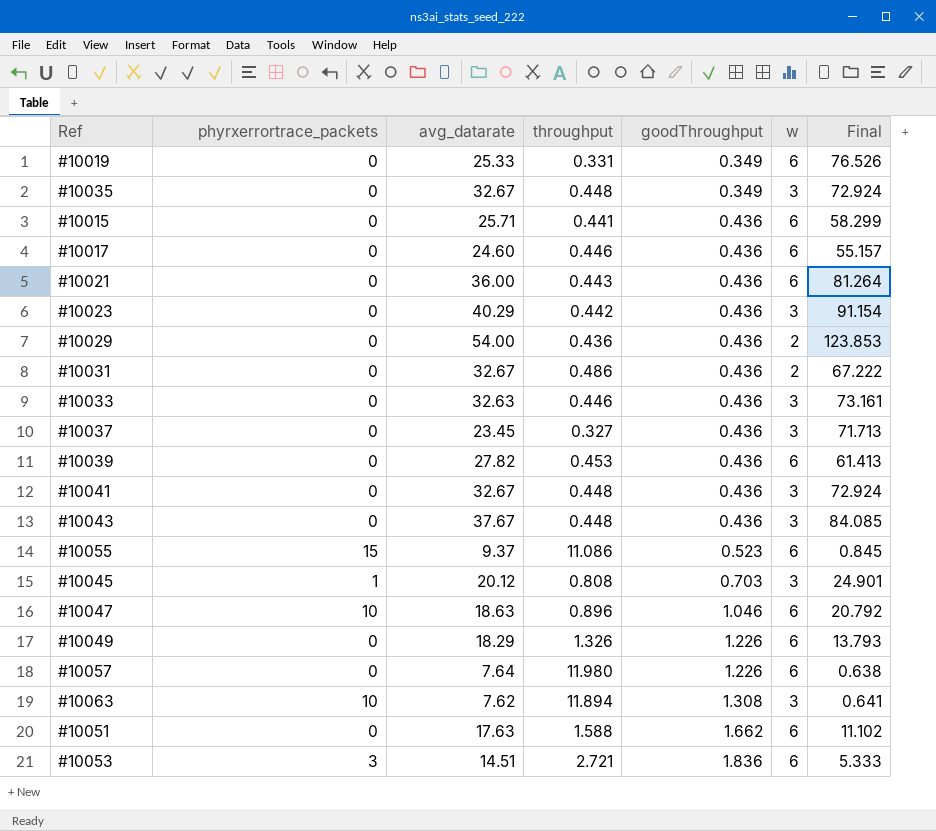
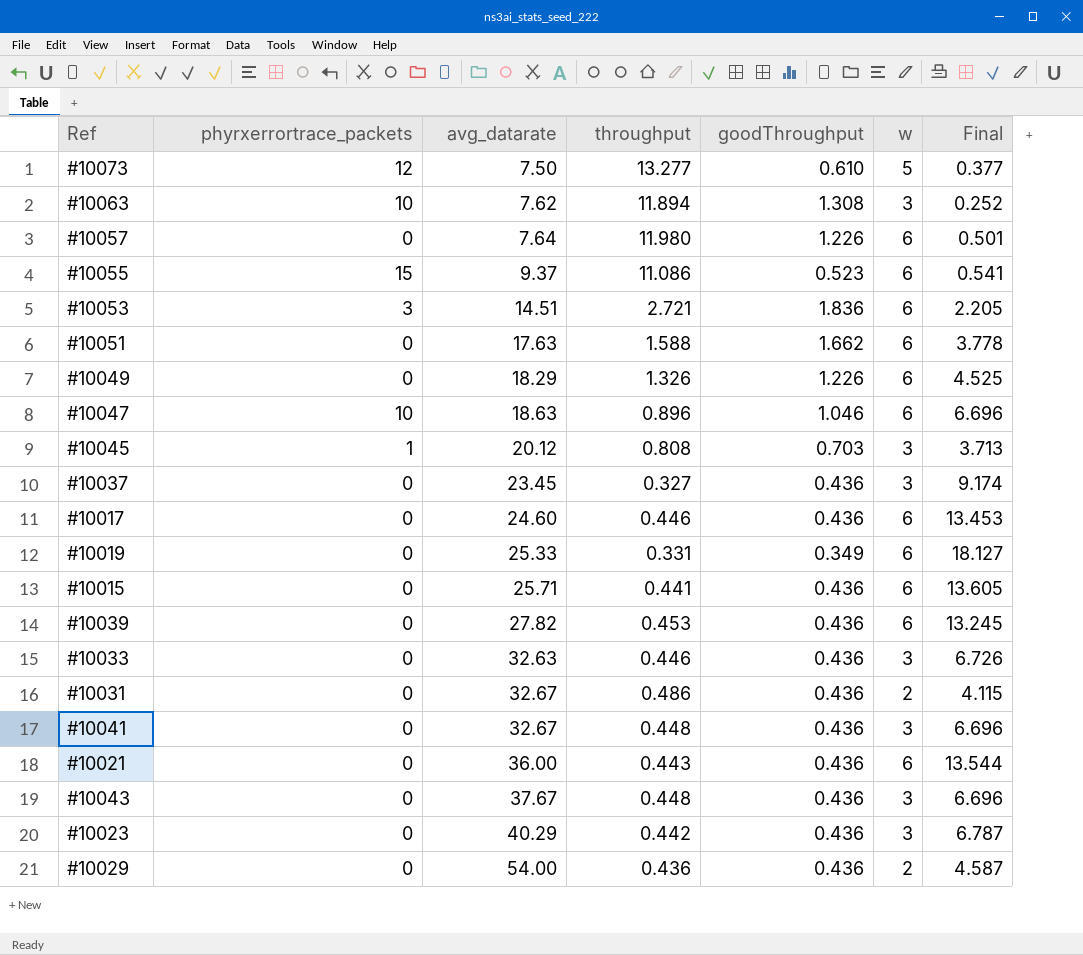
row order: goodThroughput ascending -> avg_datarate ascending
column Final | formula: [avg_datarate] / [throughput] -> [w] / [throughput]
row #10035: 0 | 32.67 | 0.448 | 0.349 | 3 | 72.924 -> none
row #10073: none -> 12 | 7.50 | 13.277 | 0.610 | 5 | 0.377

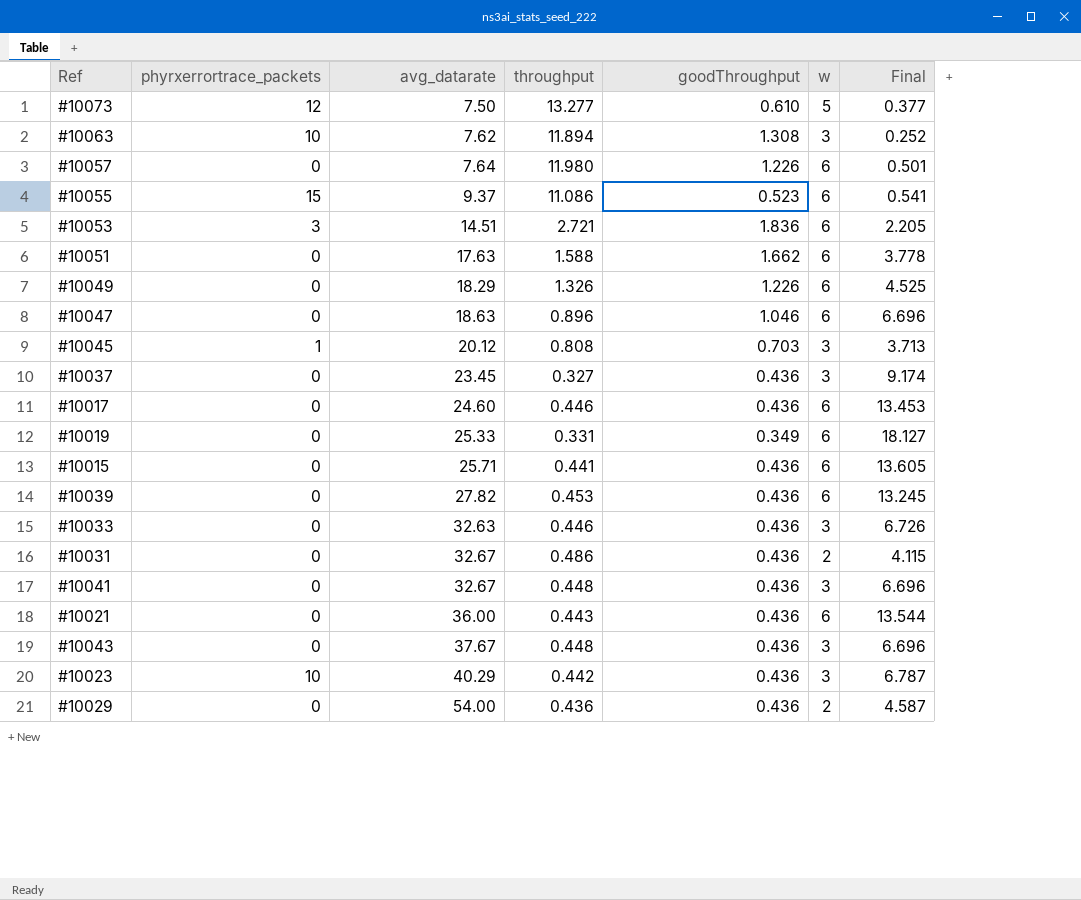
#10047 | phyrxerrortrace_packets: 10 -> 0
#10023 | phyrxerrortrace_packets: 0 -> 10

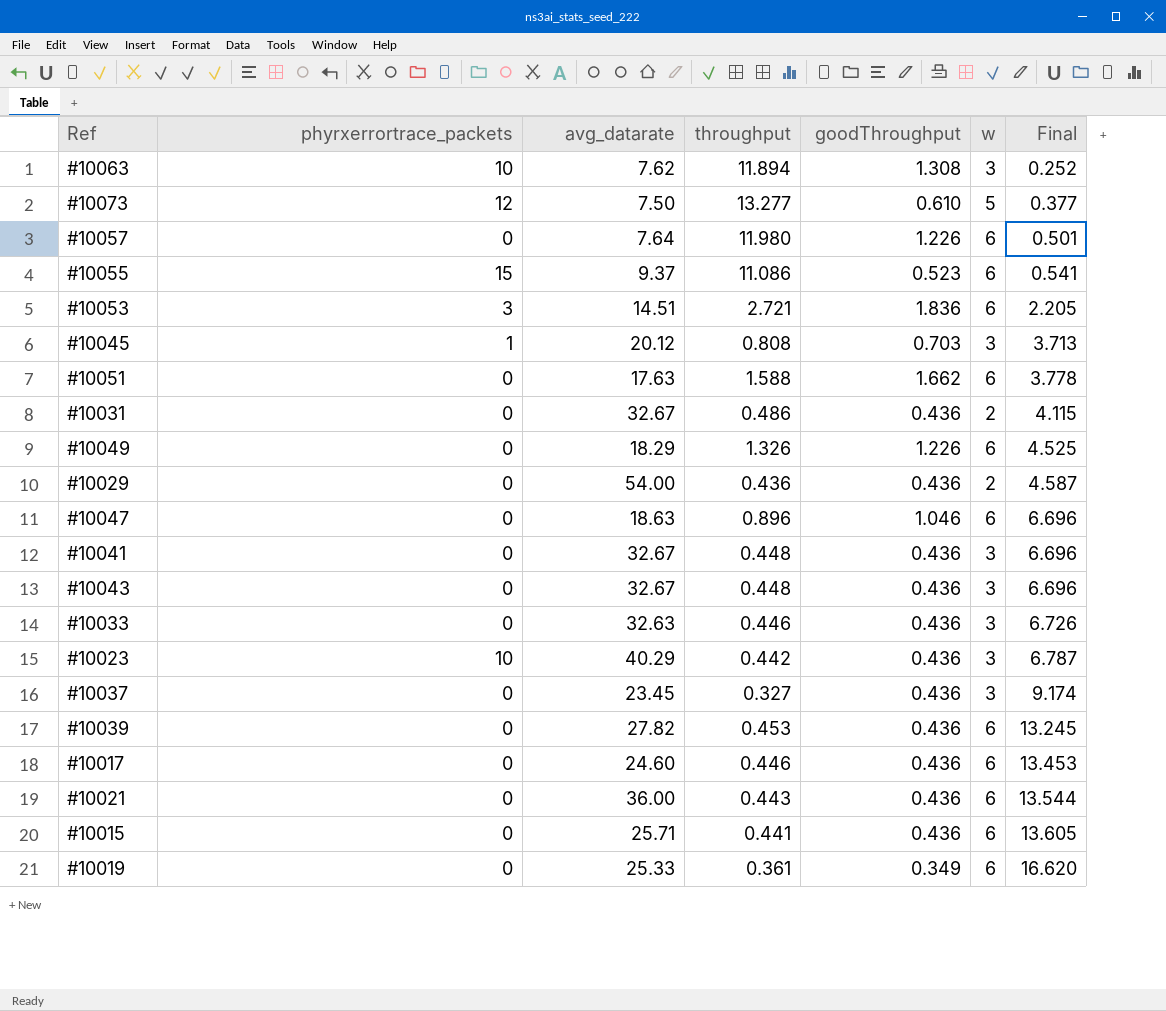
row order: avg_datarate ascending -> Final ascending
#10043 | avg_datarate: 37.67 -> 32.67
#10019 | throughput: 0.331 -> 0.361
#10019 | Final: 18.127 -> 16.620

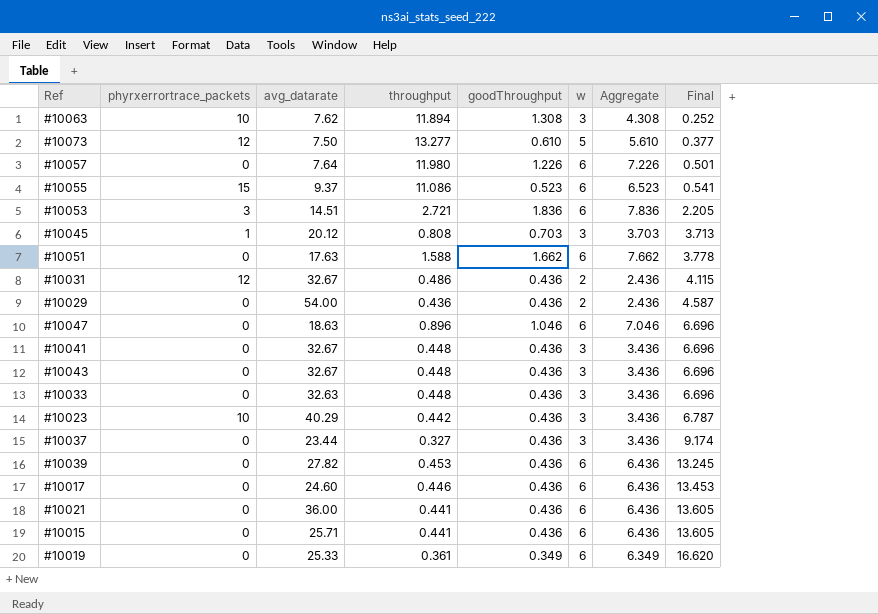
column Aggregate | formula: none -> [goodThroughput] + [w]
row #10049: 0 | 18.29 | 1.326 | 1.226 | 6 | 4.525 -> none
#10031 | phyrxerrortrace_packets: 0 -> 12
#10033 | throughput: 0.446 -> 0.448
#10033 | Final: 6.726 -> 6.696
#10037 | avg_datarate: 23.45 -> 23.44
#10021 | throughput: 0.443 -> 0.441
#10021 | Final: 13.544 -> 13.605

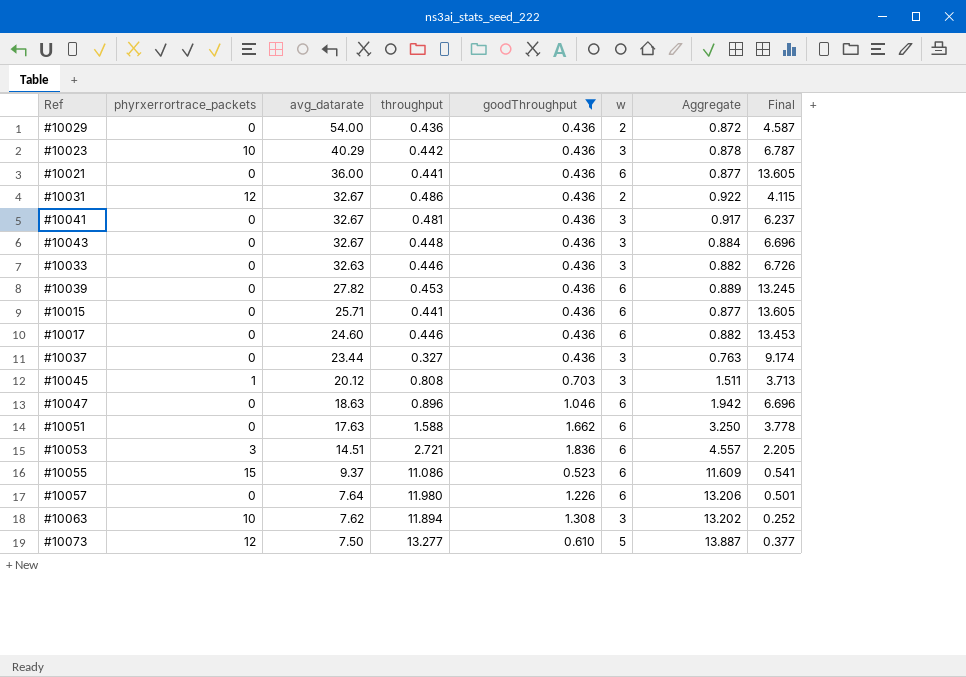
filter: none -> goodThroughput != 0.349
row order: Final ascending -> avg_datarate descending
column Aggregate | formula: [goodThroughput] + [w] -> [throughput] + [goodThroughput]
#10041 | throughput: 0.448 -> 0.481
#10041 | Final: 6.696 -> 6.237
#10033 | throughput: 0.448 -> 0.446
#10033 | Final: 6.696 -> 6.726

